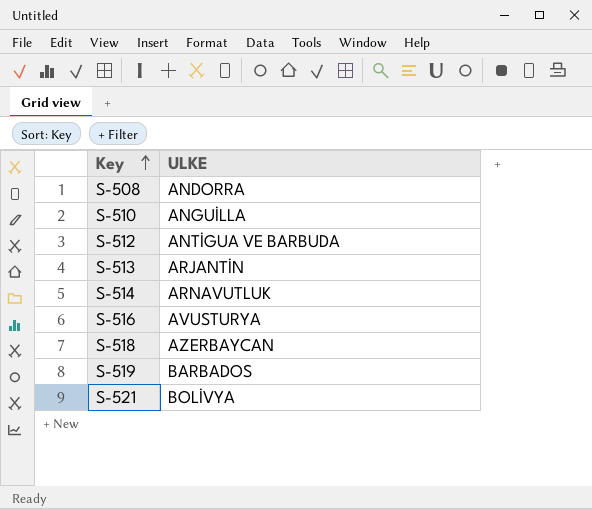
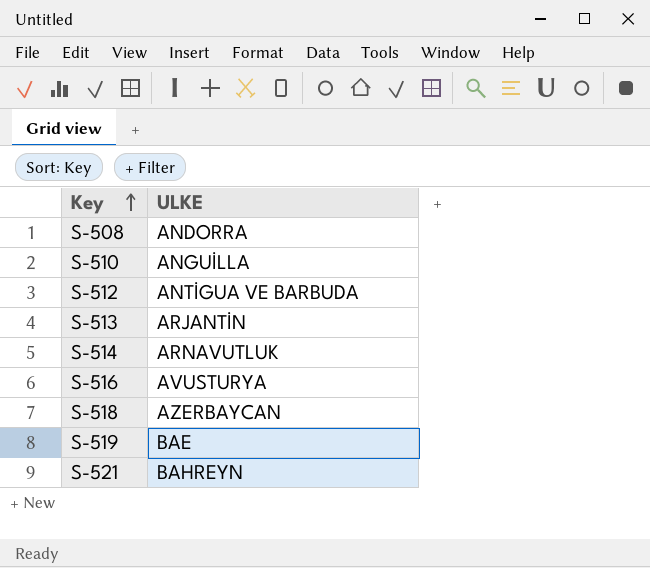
S-519 | ULKE: BARBADOS -> BAE
S-521 | ULKE: BOLİVYA -> BAHREYN

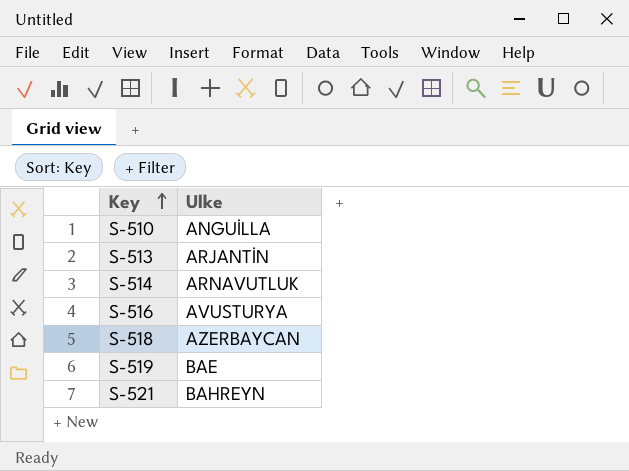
column name: ULKE -> Ulke
row S-508: ANDORRA -> none
row S-512: ANTİGUA VE BARBUDA -> none

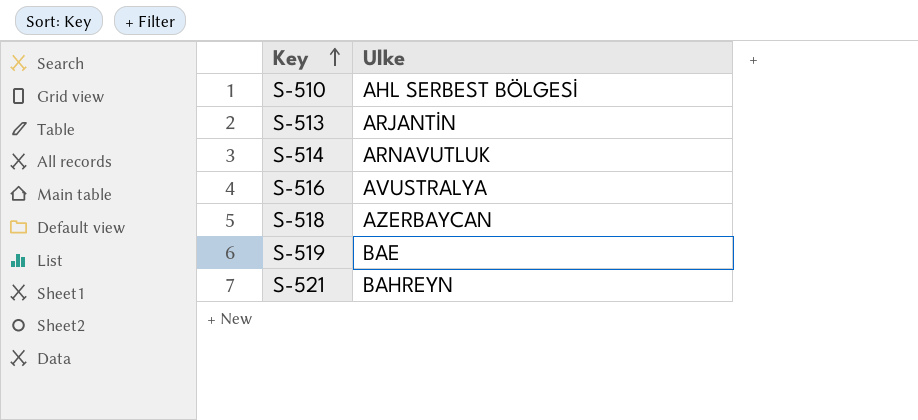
S-510 | Ulke: ANGUİLLA -> AHL SERBEST BÖLGESİ
S-516 | Ulke: AVUSTURYA -> AVUSTRALYA

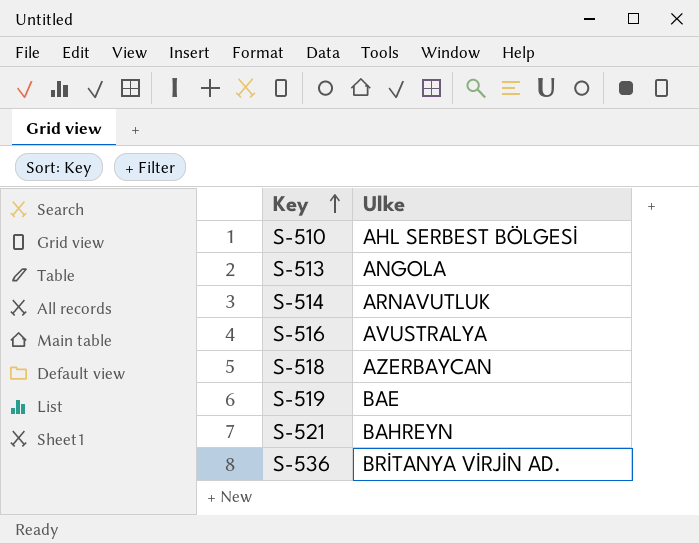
S-513 | Ulke: ARJANTİN -> ANGOLA
row S-536: none -> BRİTANYA VİRJİN AD.

